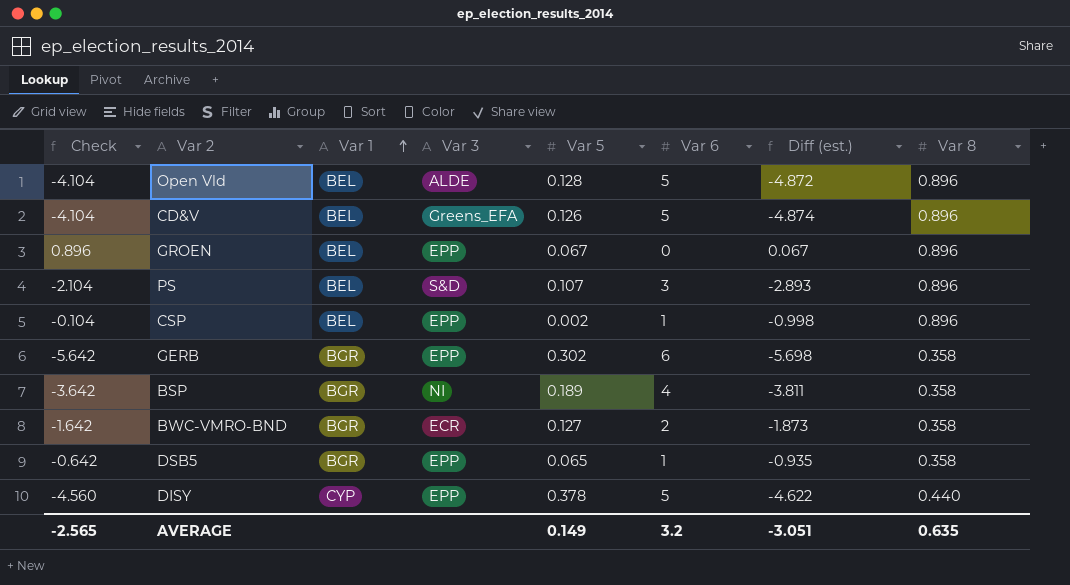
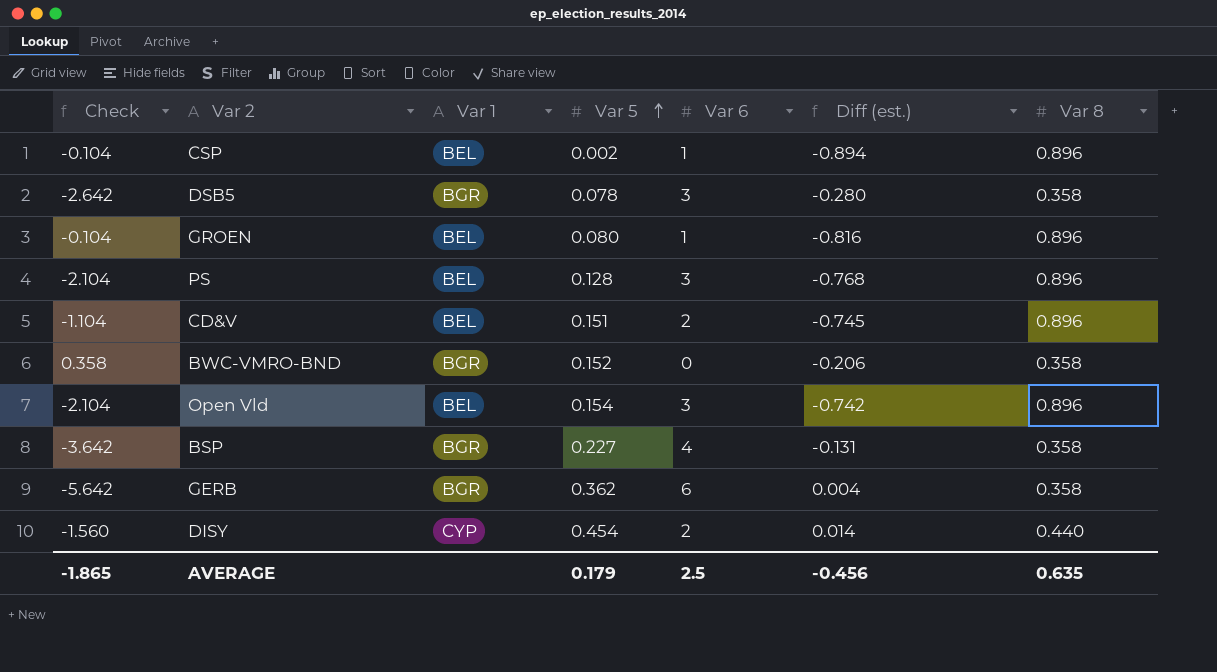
row order: Var 1 ascending -> Var 5 ascending
column Var 3 | position: 4 -> none
column Diff (est.) | formula: [Var 5] - [Var 6] -> [Var 5] - [Var 8]
DSB5 | Check: -0.642 -> -2.642
DSB5 | Var 5: 0.065 -> 0.078
DSB5 | Var 6: 1 -> 3
GROEN | Check: 0.896 -> -0.104
GROEN | Var 5: 0.067 -> 0.080
GROEN | Var 6: 0 -> 1
PS | Var 5: 0.107 -> 0.128
CD&V | Check: -4.104 -> -1.104
CD&V | Var 5: 0.126 -> 0.151
CD&V | Var 6: 5 -> 2
BWC-VMRO-BND | Check: -1.642 -> 0.358
BWC-VMRO-BND | Var 5: 0.127 -> 0.152
BWC-VMRO-BND | Var 6: 2 -> 0
Open Vld | Check: -4.104 -> -2.104
Open Vld | Var 5: 0.128 -> 0.154
Open Vld | Var 6: 5 -> 3
BSP | Var 5: 0.189 -> 0.227
GERB | Var 5: 0.302 -> 0.362
DISY | Check: -4.560 -> -1.560
DISY | Var 5: 0.378 -> 0.454
DISY | Var 6: 5 -> 2
AVERAGE | Check: -2.565 -> -1.865
AVERAGE | Var 5: 0.149 -> 0.179
AVERAGE | Var 6: 3.2 -> 2.5
AVERAGE | Diff (est.): -3.051 -> -0.456

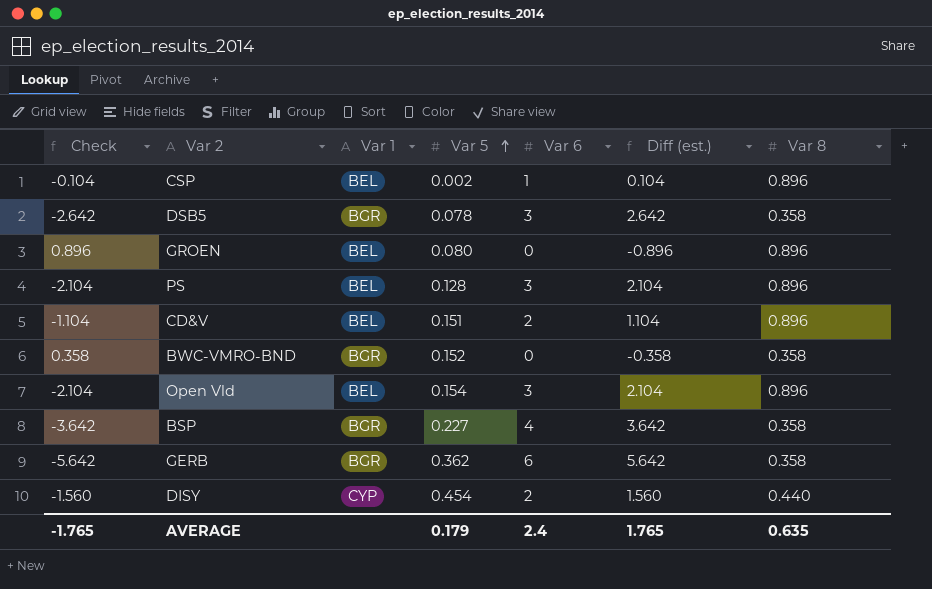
column Diff (est.) | formula: [Var 5] - [Var 8] -> [Var 6] - [Var 8]
GROEN | Check: -0.104 -> 0.896
GROEN | Var 6: 1 -> 0
AVERAGE | Check: -1.865 -> -1.765
AVERAGE | Var 6: 2.5 -> 2.4
AVERAGE | Diff (est.): -0.456 -> 1.765

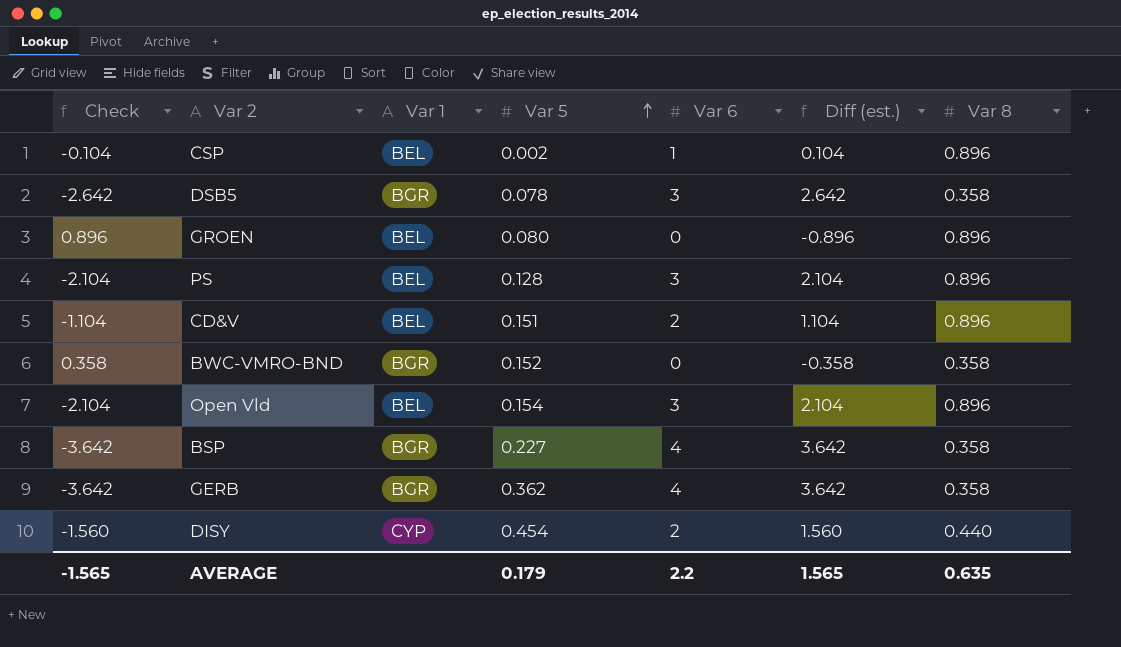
GERB | Check: -5.642 -> -3.642
GERB | Var 6: 6 -> 4
GERB | Diff (est.): 5.642 -> 3.642
AVERAGE | Check: -1.765 -> -1.565
AVERAGE | Var 6: 2.4 -> 2.2
AVERAGE | Diff (est.): 1.765 -> 1.565

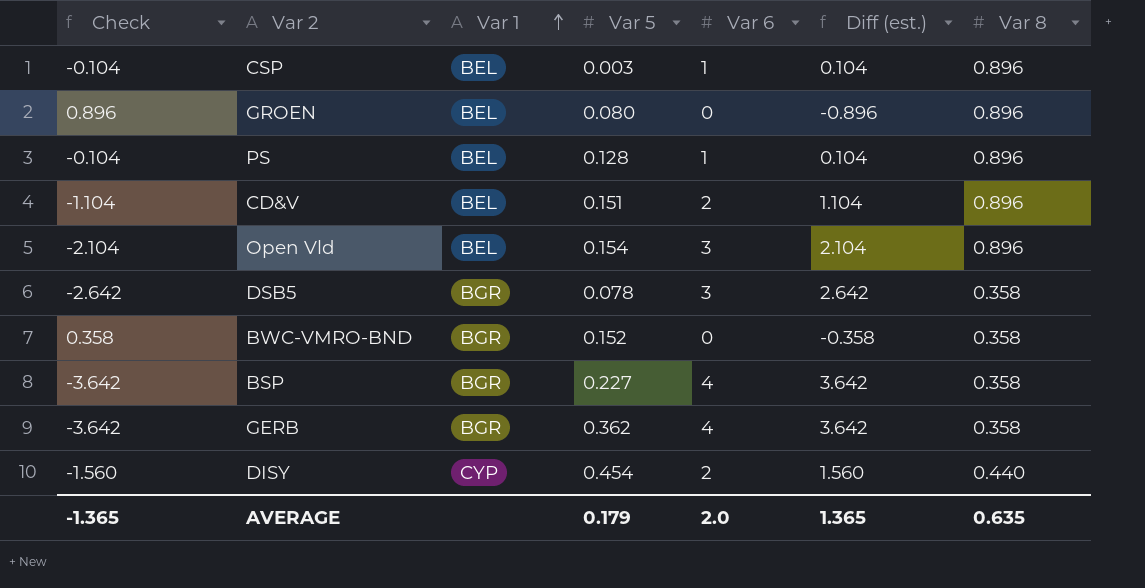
row order: Var 5 ascending -> Var 1 ascending
CSP | Var 5: 0.002 -> 0.003
PS | Check: -2.104 -> -0.104
PS | Var 6: 3 -> 1
PS | Diff (est.): 2.104 -> 0.104
AVERAGE | Check: -1.565 -> -1.365
AVERAGE | Var 6: 2.2 -> 2.0
AVERAGE | Diff (est.): 1.565 -> 1.365

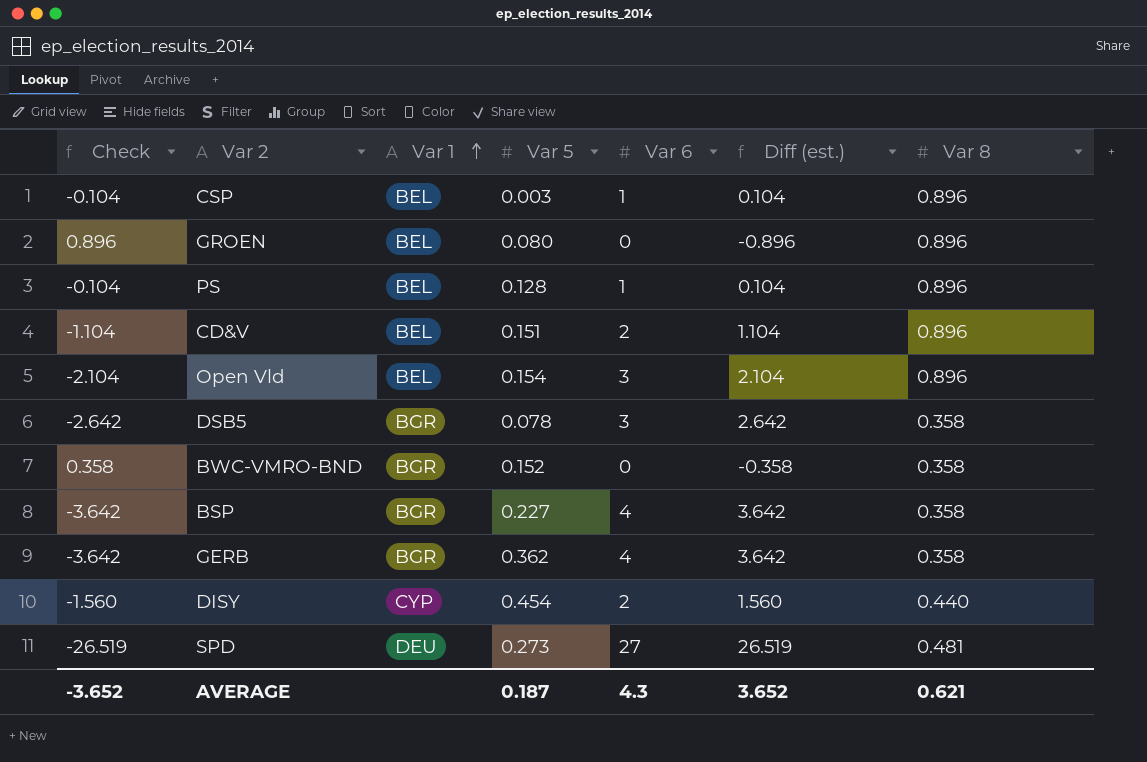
row SPD: none -> -26.519 | DEU | 0.273 | 27 | 26.519 | 0.481
AVERAGE | Check: -1.365 -> -3.652
AVERAGE | Var 5: 0.179 -> 0.187
AVERAGE | Var 6: 2.0 -> 4.3
AVERAGE | Diff (est.): 1.365 -> 3.652
AVERAGE | Var 8: 0.635 -> 0.621

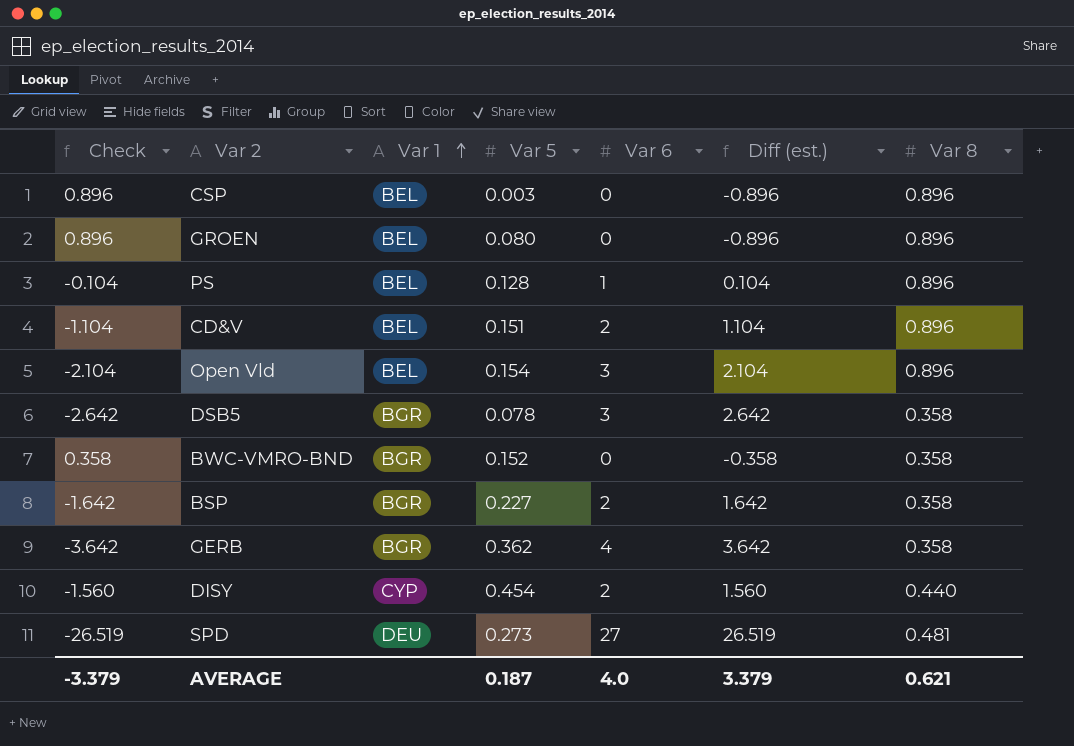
CSP | Check: -0.104 -> 0.896
CSP | Var 6: 1 -> 0
CSP | Diff (est.): 0.104 -> -0.896
BSP | Check: -3.642 -> -1.642
BSP | Var 6: 4 -> 2
BSP | Diff (est.): 3.642 -> 1.642
AVERAGE | Check: -3.652 -> -3.379
AVERAGE | Var 6: 4.3 -> 4.0
AVERAGE | Diff (est.): 3.652 -> 3.379

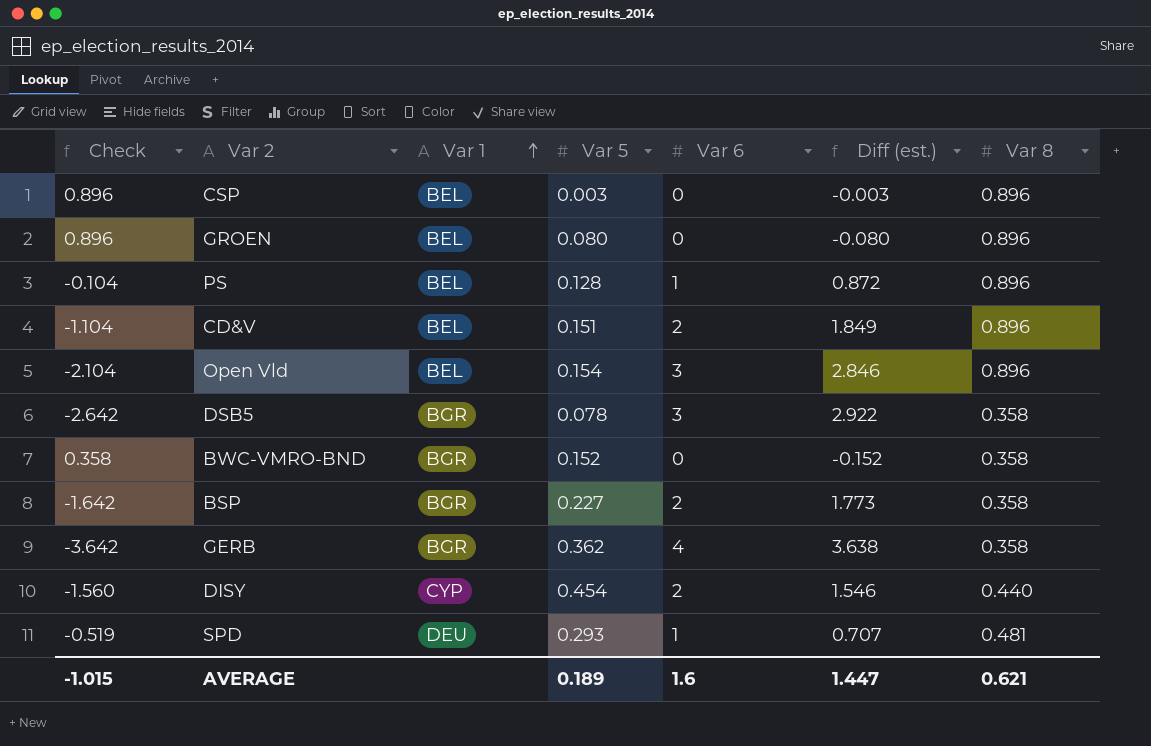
column Diff (est.) | formula: [Var 6] - [Var 8] -> [Var 6] - [Var 5]
SPD | Check: -26.519 -> -0.519
SPD | Var 5: 0.273 -> 0.293
SPD | Var 6: 27 -> 1
AVERAGE | Check: -3.379 -> -1.015
AVERAGE | Var 5: 0.187 -> 0.189
AVERAGE | Var 6: 4.0 -> 1.6
AVERAGE | Diff (est.): 3.379 -> 1.447

